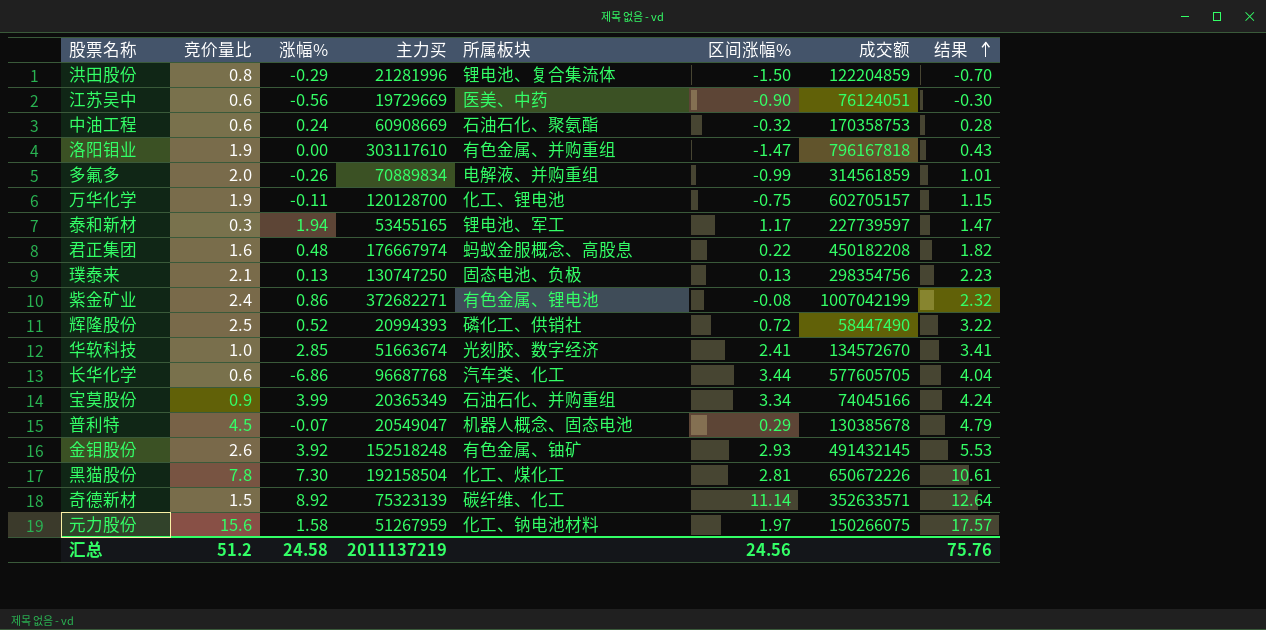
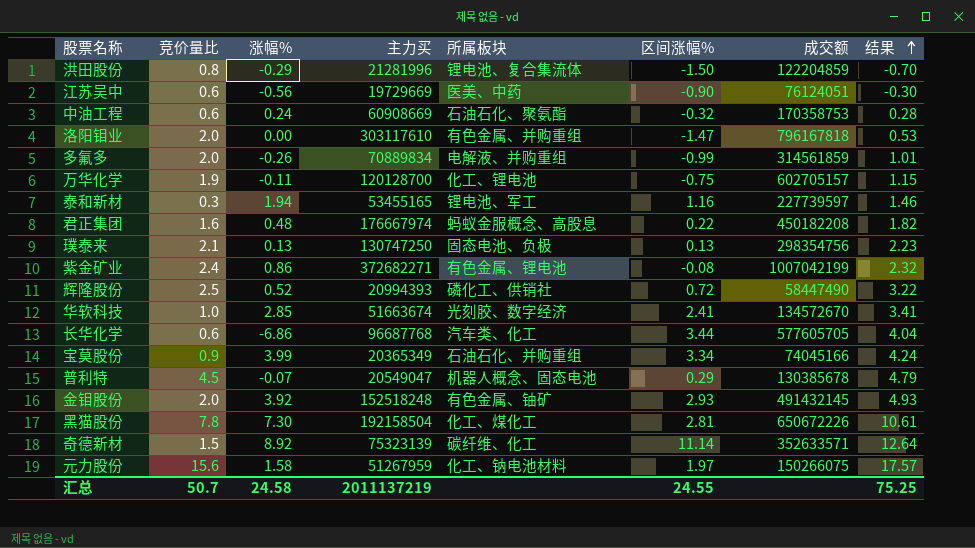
洛阳钼业 | 竞价量比: 1.9 -> 2.0
洛阳钼业 | 结果: 0.43 -> 0.53
泰和新材 | 区间涨幅%: 1.17 -> 1.16
泰和新材 | 结果: 1.47 -> 1.46
金钼股份 | 竞价量比: 2.6 -> 2.0
金钼股份 | 结果: 5.53 -> 4.93
汇总 | 竞价量比: 51.2 -> 50.7
汇总 | 区间涨幅%: 24.56 -> 24.55
汇总 | 结果: 75.76 -> 75.25

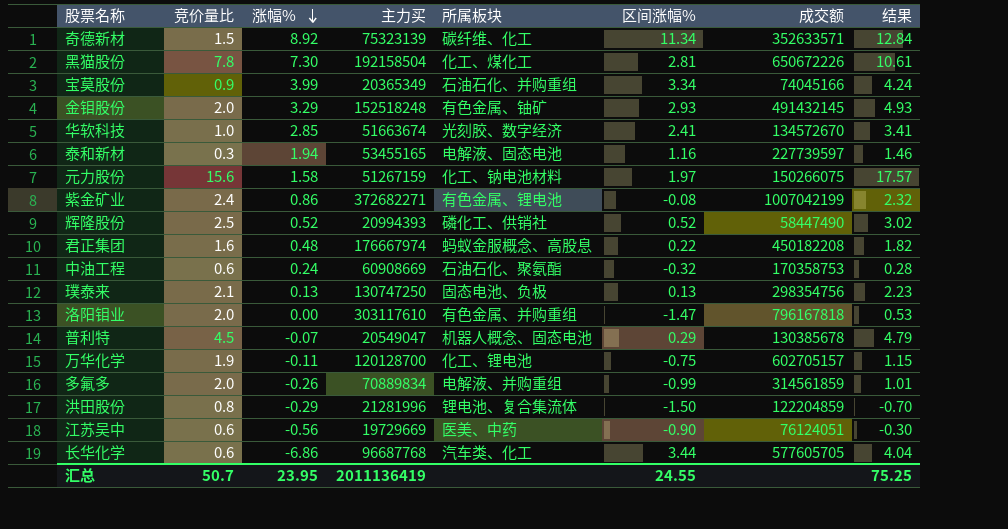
row order: 结果 ascending -> 涨幅% descending
奇德新材 | 区间涨幅%: 11.14 -> 11.34
奇德新材 | 结果: 12.64 -> 12.84
金钼股份 | 涨幅%: 3.92 -> 3.29
泰和新材 | 所属板块: 锂电池、军工 -> 电解液、固态电池
元力股份 | 主力买: 51267959 -> 51267159
辉隆股份 | 区间涨幅%: 0.72 -> 0.52
辉隆股份 | 结果: 3.22 -> 3.02
汇总 | 涨幅%: 24.58 -> 23.95
汇总 | 主力买: 2011137219 -> 2011136419

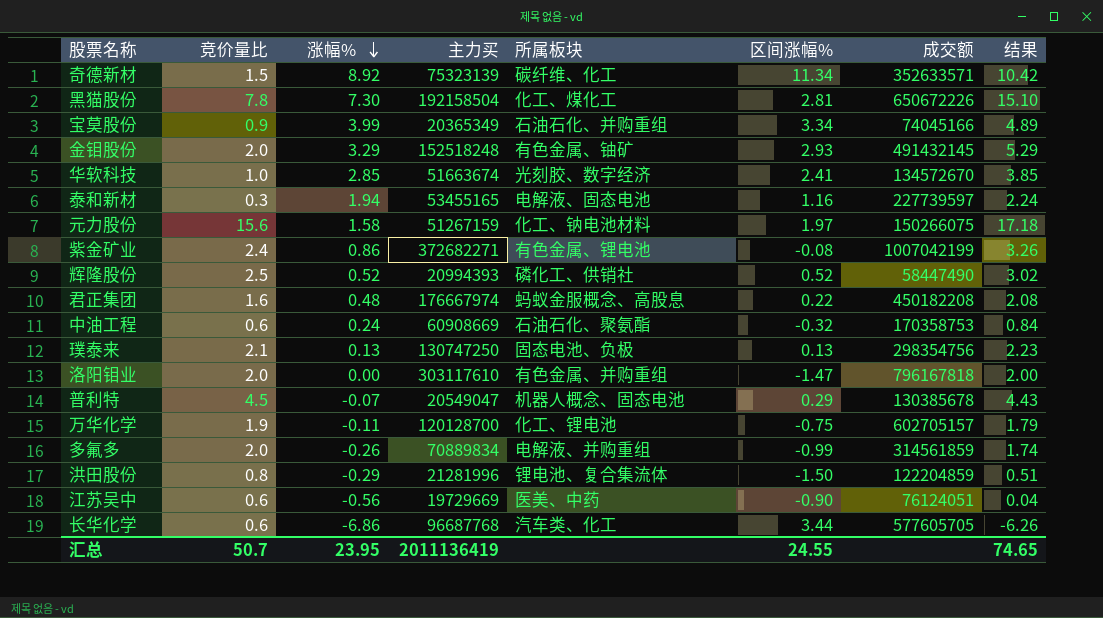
column 结果 | formula: [竞价量比] + [区间涨幅%] -> [竞价量比] + [涨幅%]
汇总 | 结果: 75.25 -> 74.65

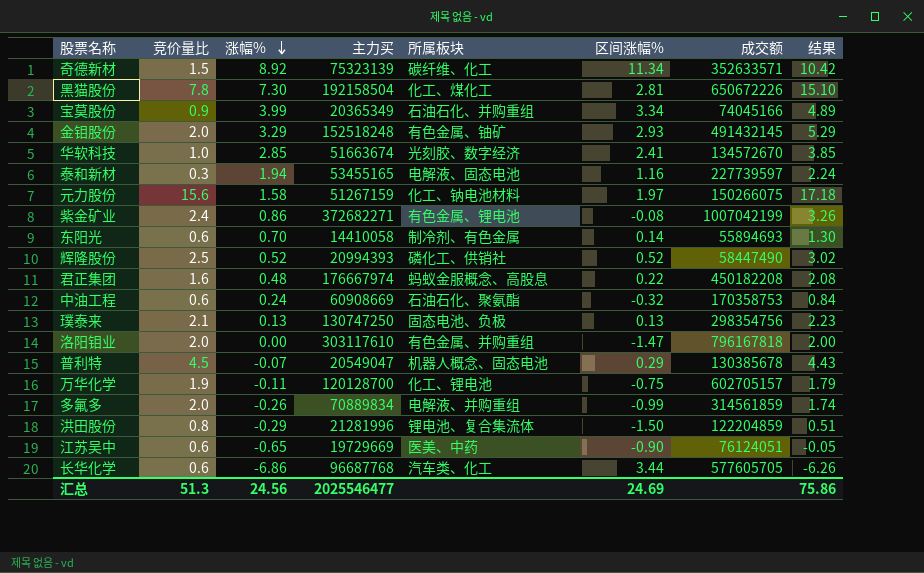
row 东阳光: none -> 0.6 | 0.70 | 14410058 | 制冷剂、有色金属 | 0.14 | 55894693 | 1.30
江苏吴中 | 涨幅%: -0.56 -> -0.65
江苏吴中 | 结果: 0.04 -> -0.05
汇总 | 竞价量比: 50.7 -> 51.3
汇总 | 涨幅%: 23.95 -> 24.56
汇总 | 主力买: 2011136419 -> 2025546477
汇总 | 区间涨幅%: 24.55 -> 24.69
汇总 | 结果: 74.65 -> 75.86

